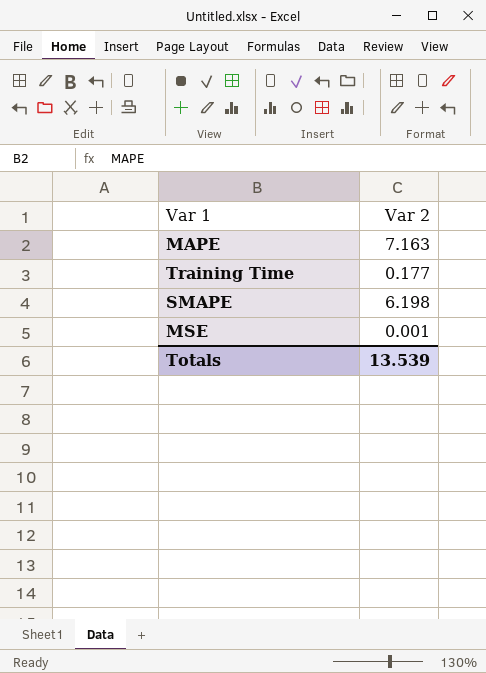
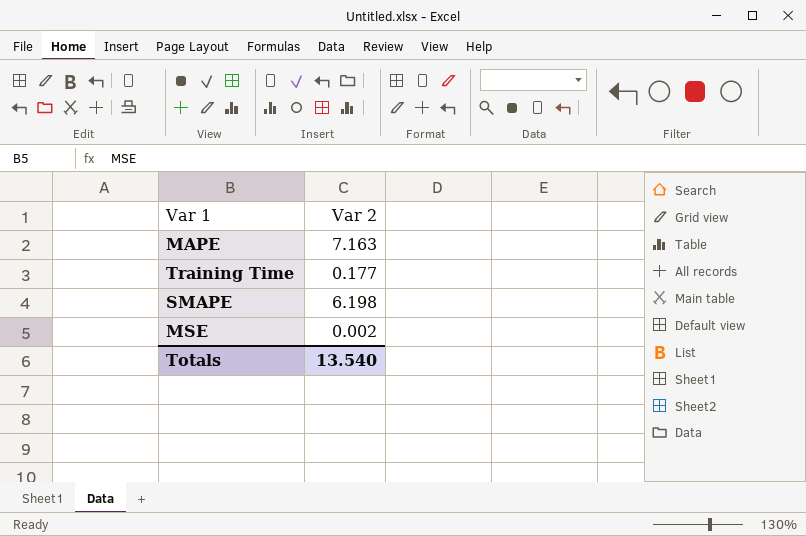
MSE | Var 2: 0.001 -> 0.002
Totals | Var 2: 13.539 -> 13.540

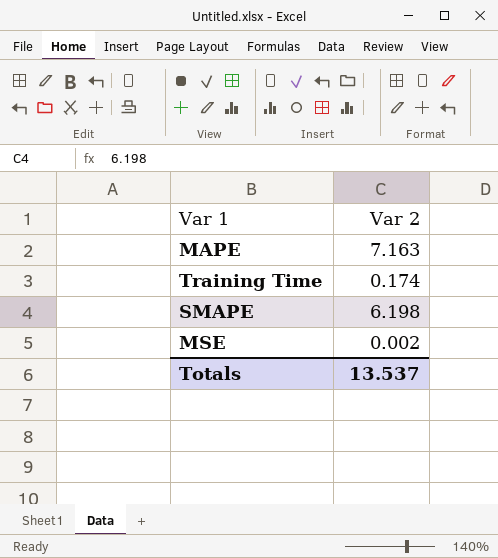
Training Time | Var 2: 0.177 -> 0.174
Totals | Var 2: 13.540 -> 13.537

